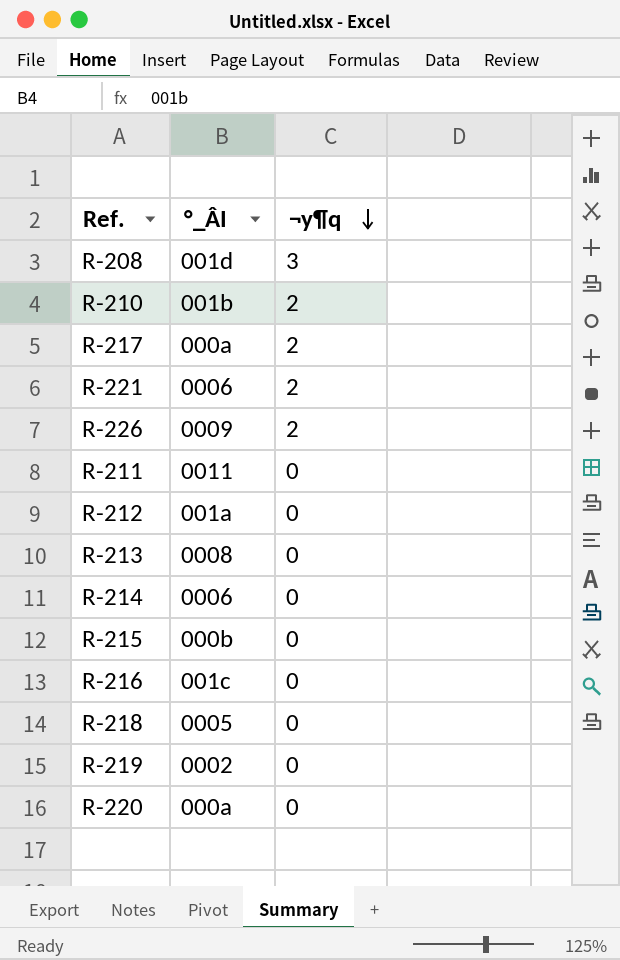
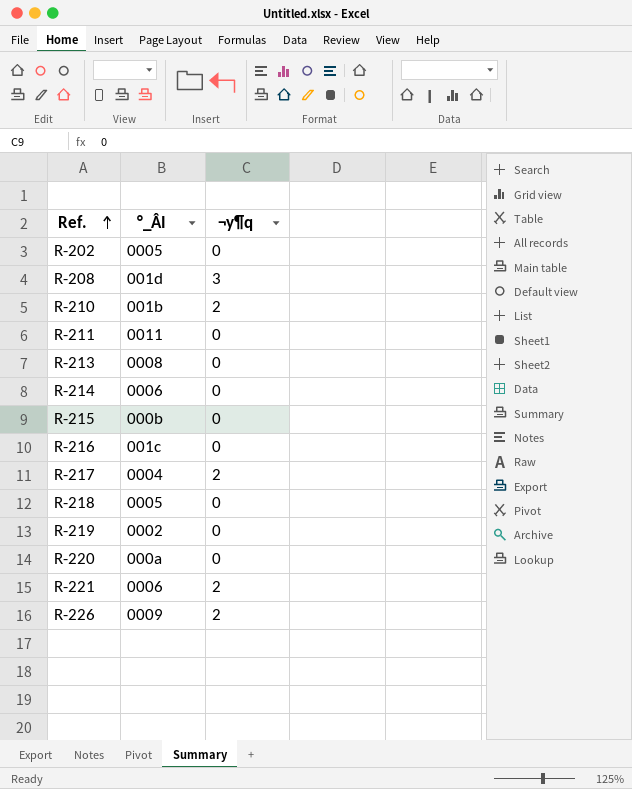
row order: ¬y¶q descending -> Ref. ascending
row R-212: 001a | 0 -> none
row R-202: none -> 0005 | 0
R-217 | °_ÂI: 000a -> 0004

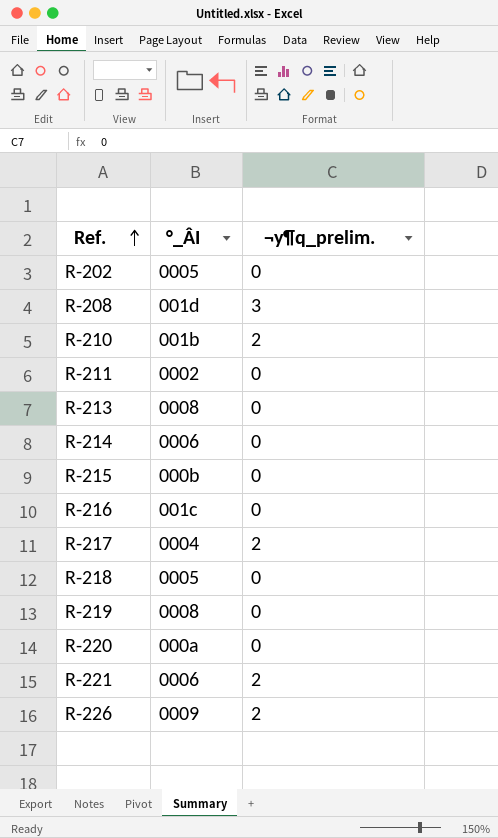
column name: ¬y¶q -> ¬y¶q_prelim.
R-211 | °_ÂI: 0011 -> 0002
R-219 | °_ÂI: 0002 -> 0008

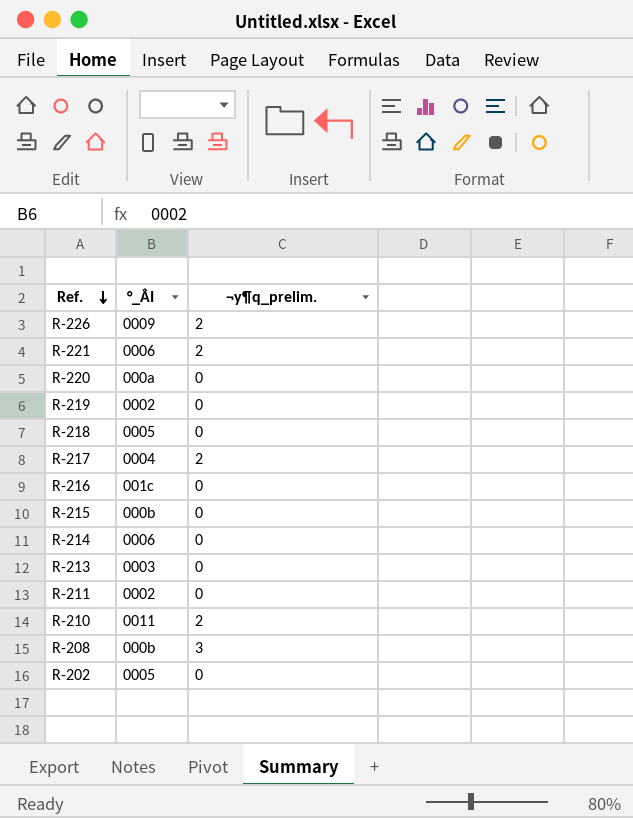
row order: Ref. ascending -> Ref. descending
R-219 | °_ÂI: 0008 -> 0002
R-213 | °_ÂI: 0008 -> 0003
R-210 | °_ÂI: 001b -> 0011
R-208 | °_ÂI: 001d -> 000b

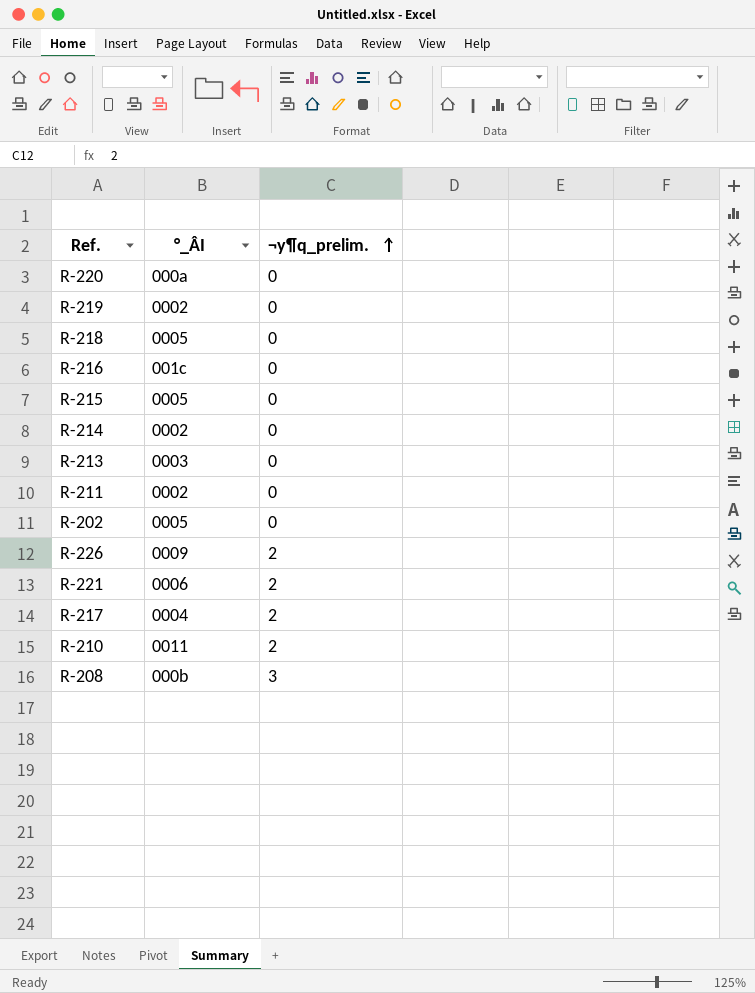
row order: Ref. descending -> ¬y¶q_prelim. ascending
R-215 | °_ÂI: 000b -> 0005
R-214 | °_ÂI: 0006 -> 0002

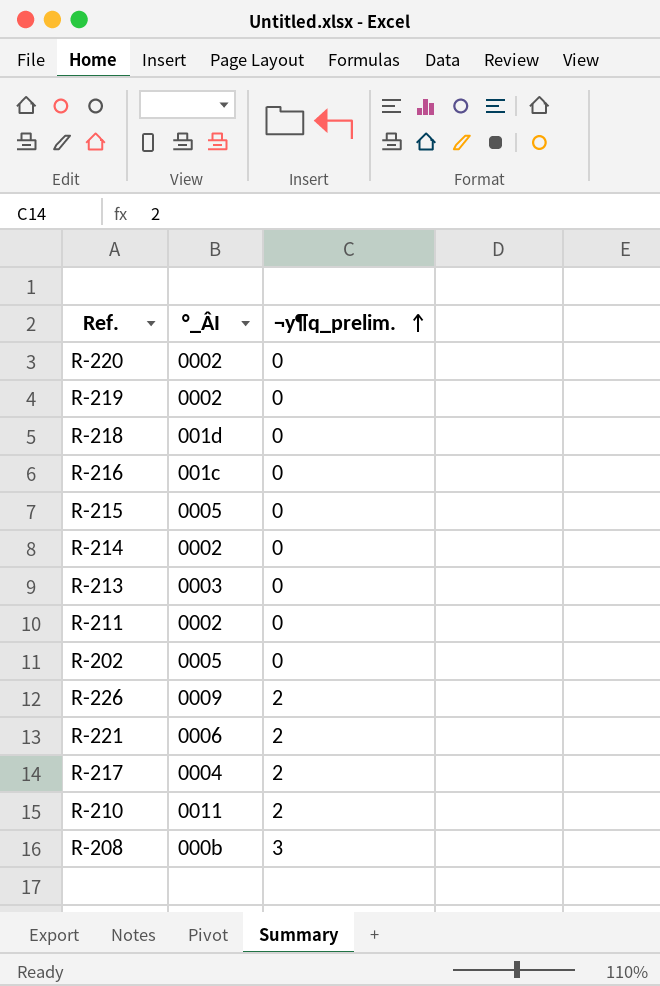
R-220 | °_ÂI: 000a -> 0002
R-218 | °_ÂI: 0005 -> 001d

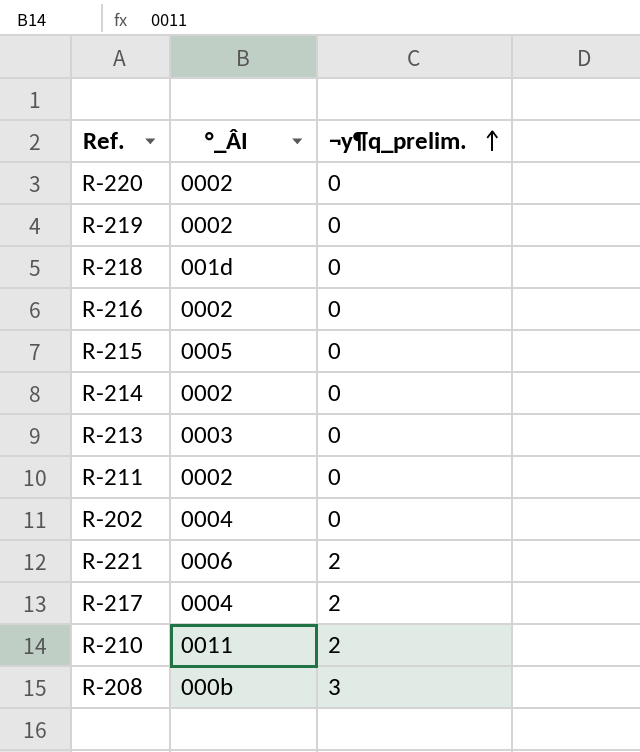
row R-226: 0009 | 2 -> none
R-216 | °_ÂI: 001c -> 0002
R-202 | °_ÂI: 0005 -> 0004

